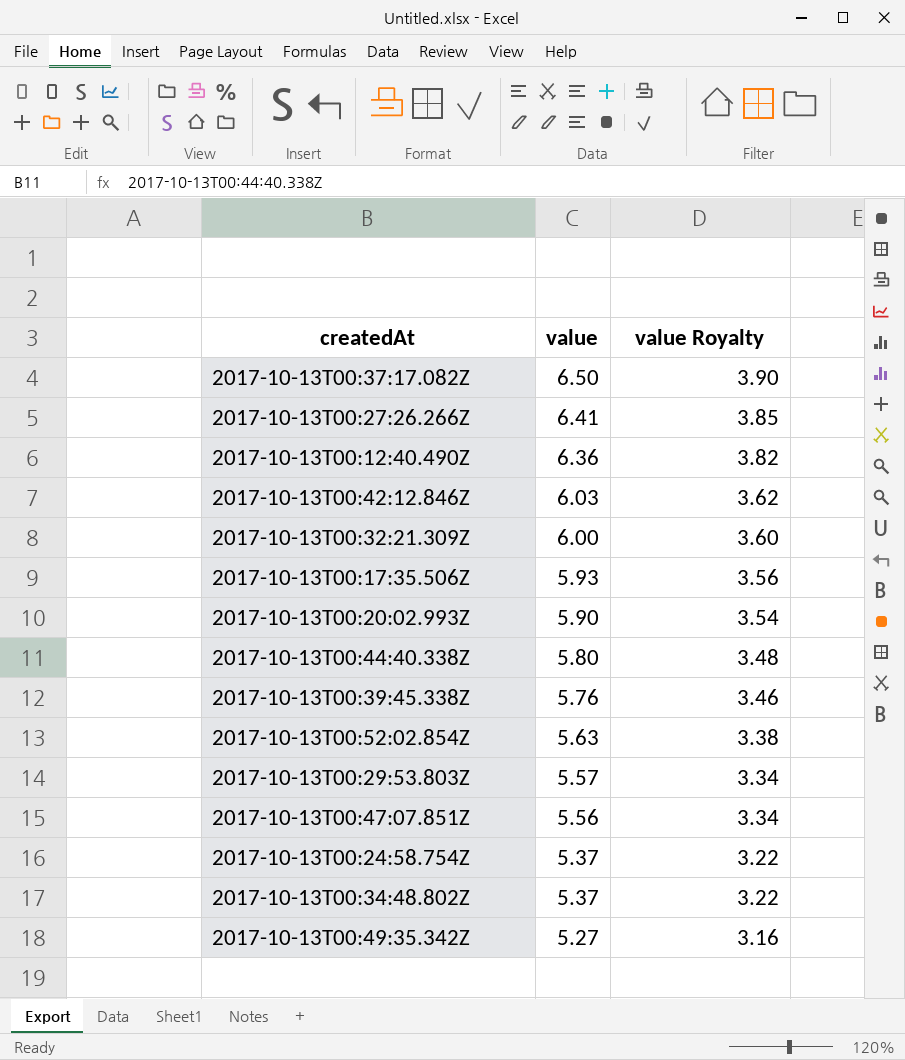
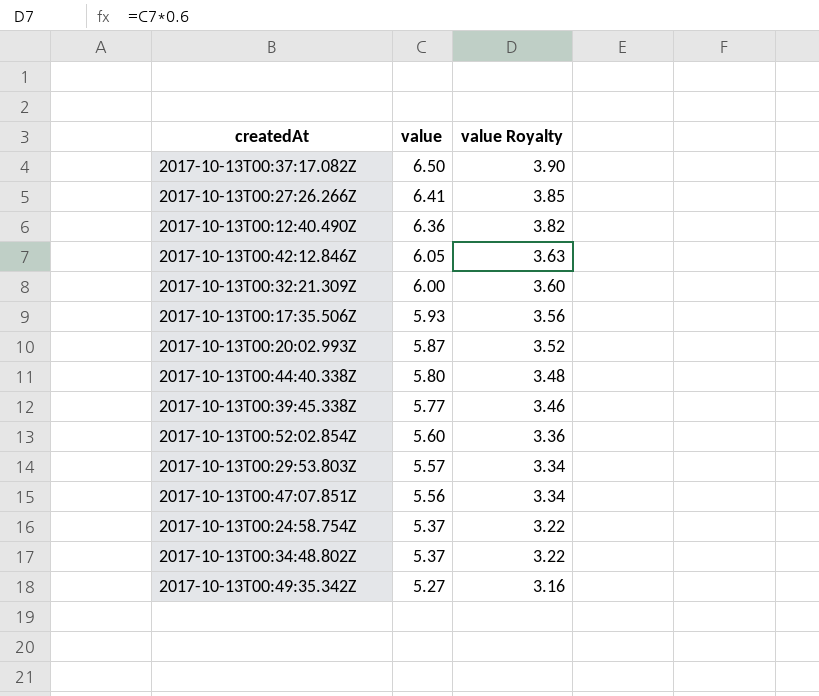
2017-10-13T00:42:12.846Z | value: 6.03 -> 6.05
2017-10-13T00:42:12.846Z | value Royalty: 3.62 -> 3.63
2017-10-13T00:20:02.993Z | value: 5.90 -> 5.87
2017-10-13T00:20:02.993Z | value Royalty: 3.54 -> 3.52
2017-10-13T00:39:45.338Z | value: 5.76 -> 5.77
2017-10-13T00:52:02.854Z | value: 5.63 -> 5.60
2017-10-13T00:52:02.854Z | value Royalty: 3.38 -> 3.36

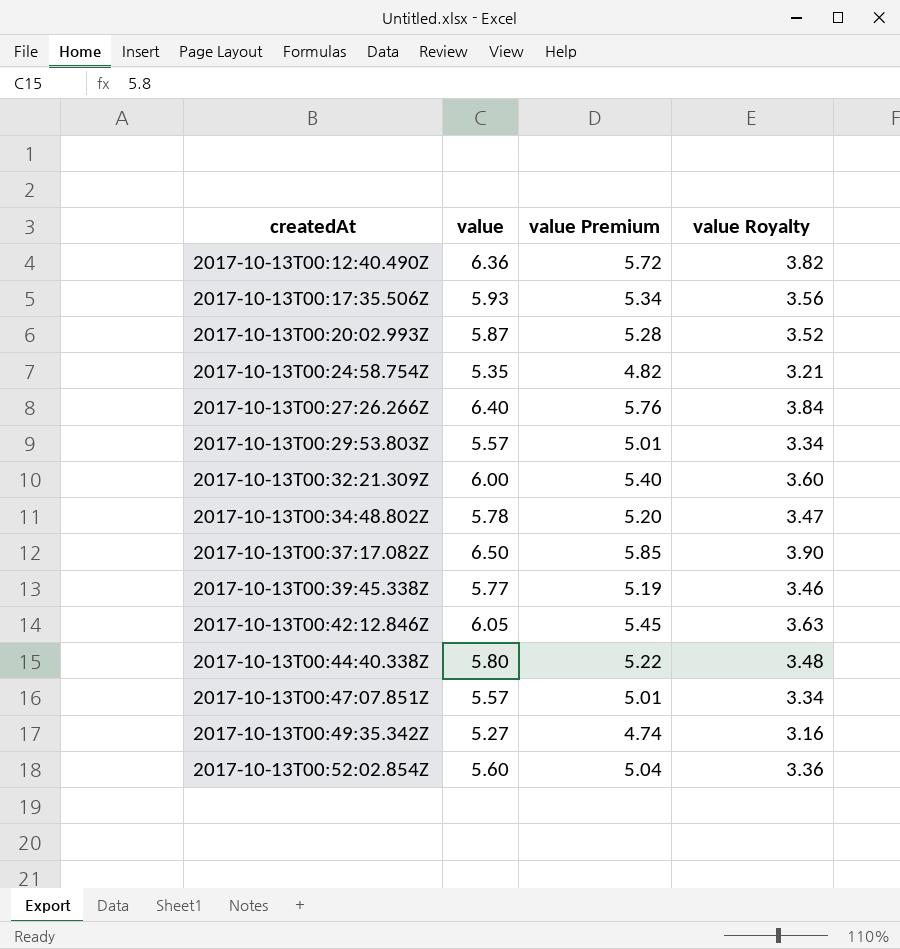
row order: value descending -> createdAt ascending
column value Premium | formula: none -> [value] * 0.9
2017-10-13T00:24:58.754Z | value: 5.37 -> 5.35
2017-10-13T00:24:58.754Z | value Royalty: 3.22 -> 3.21
2017-10-13T00:27:26.266Z | value: 6.41 -> 6.40
2017-10-13T00:27:26.266Z | value Royalty: 3.85 -> 3.84
2017-10-13T00:34:48.802Z | value: 5.37 -> 5.78
2017-10-13T00:34:48.802Z | value Royalty: 3.22 -> 3.47
2017-10-13T00:47:07.851Z | value: 5.56 -> 5.57

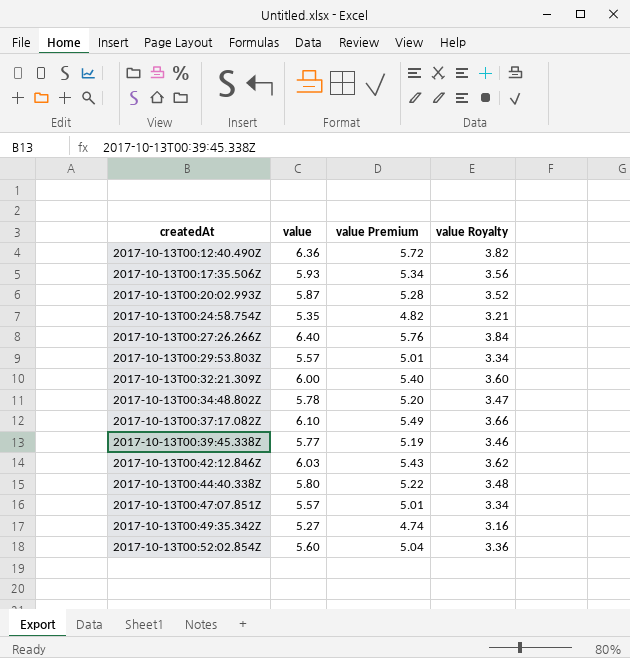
2017-10-13T00:37:17.082Z | value: 6.50 -> 6.10
2017-10-13T00:37:17.082Z | value Premium: 5.85 -> 5.49
2017-10-13T00:37:17.082Z | value Royalty: 3.90 -> 3.66
2017-10-13T00:42:12.846Z | value: 6.05 -> 6.03
2017-10-13T00:42:12.846Z | value Premium: 5.45 -> 5.43
2017-10-13T00:42:12.846Z | value Royalty: 3.63 -> 3.62

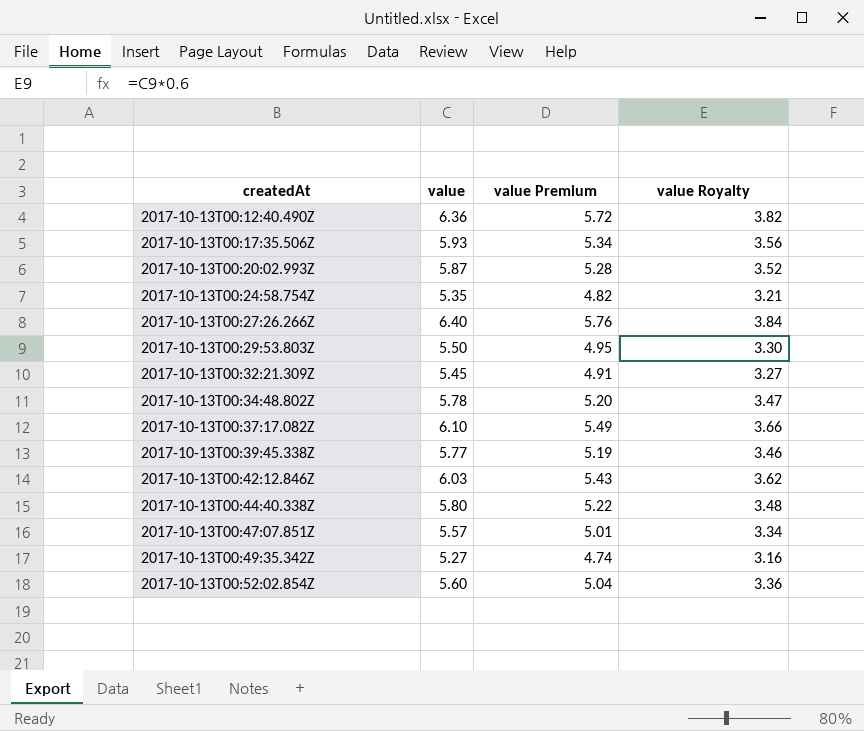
2017-10-13T00:29:53.803Z | value: 5.57 -> 5.50
2017-10-13T00:29:53.803Z | value Premium: 5.01 -> 4.95
2017-10-13T00:29:53.803Z | value Royalty: 3.34 -> 3.30
2017-10-13T00:32:21.309Z | value: 6.00 -> 5.45
2017-10-13T00:32:21.309Z | value Premium: 5.40 -> 4.91
2017-10-13T00:32:21.309Z | value Royalty: 3.60 -> 3.27

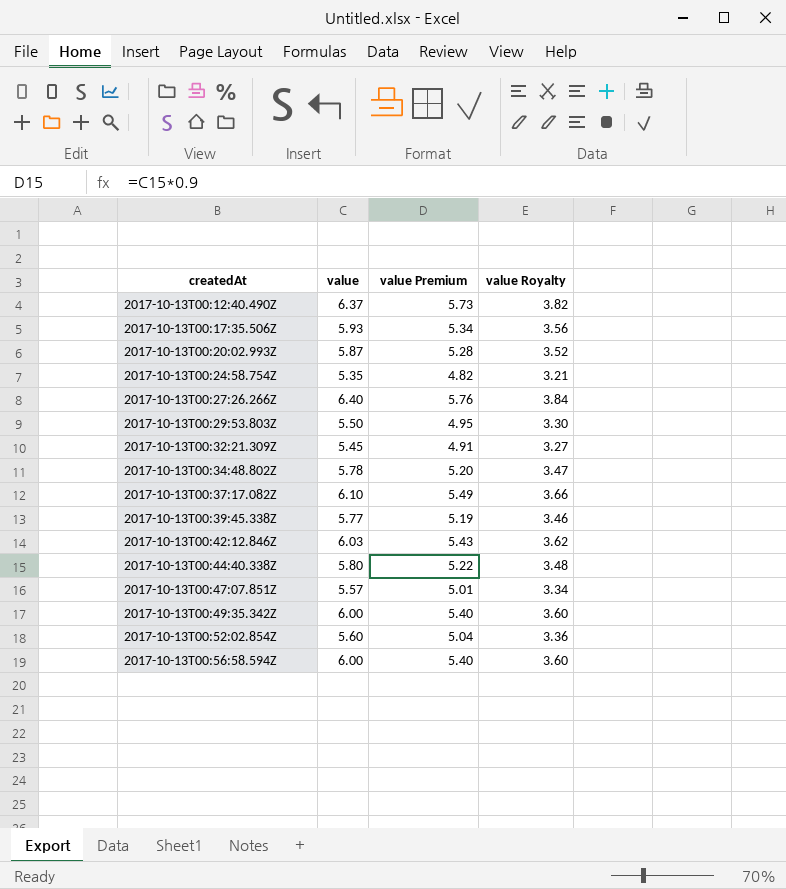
2017-10-13T00:12:40.490Z | value: 6.36 -> 6.37
2017-10-13T00:12:40.490Z | value Premium: 5.72 -> 5.73
2017-10-13T00:49:35.342Z | value: 5.27 -> 6.00
2017-10-13T00:49:35.342Z | value Premium: 4.74 -> 5.40
2017-10-13T00:49:35.342Z | value Royalty: 3.16 -> 3.60
row 2017-10-13T00:56:58.594Z: none -> 6.00 | 5.40 | 3.60

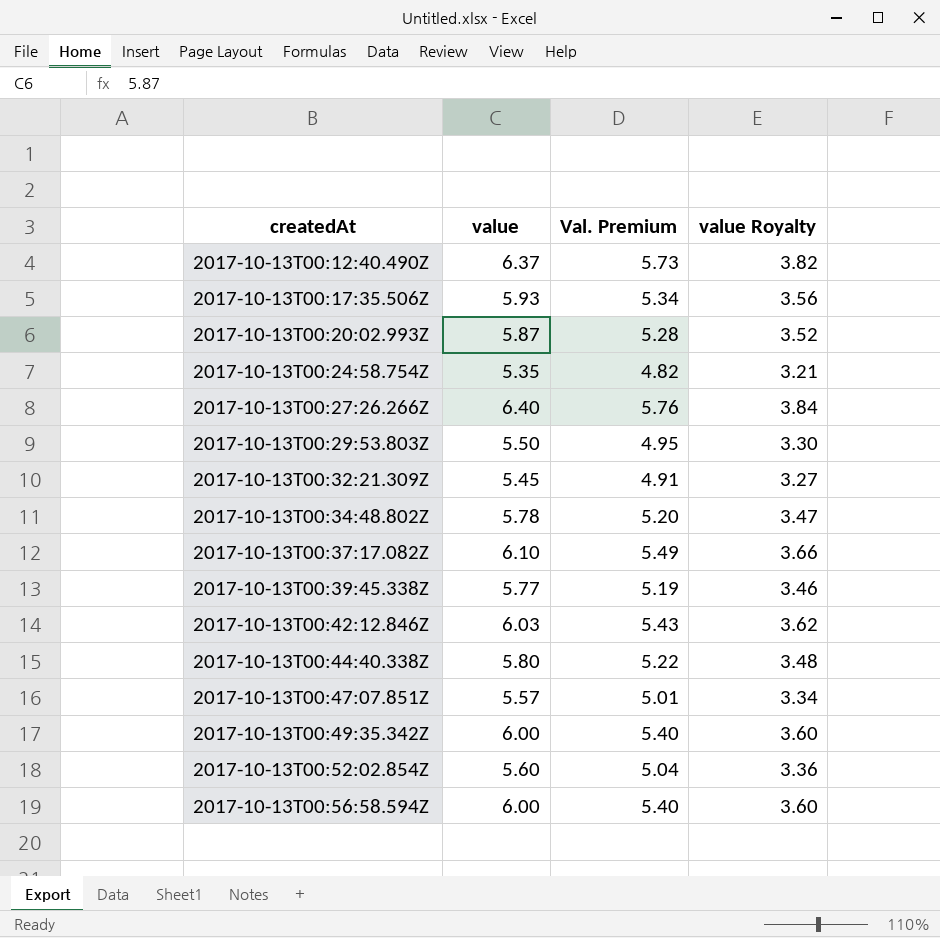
column name: value Premium -> Val. Premium

